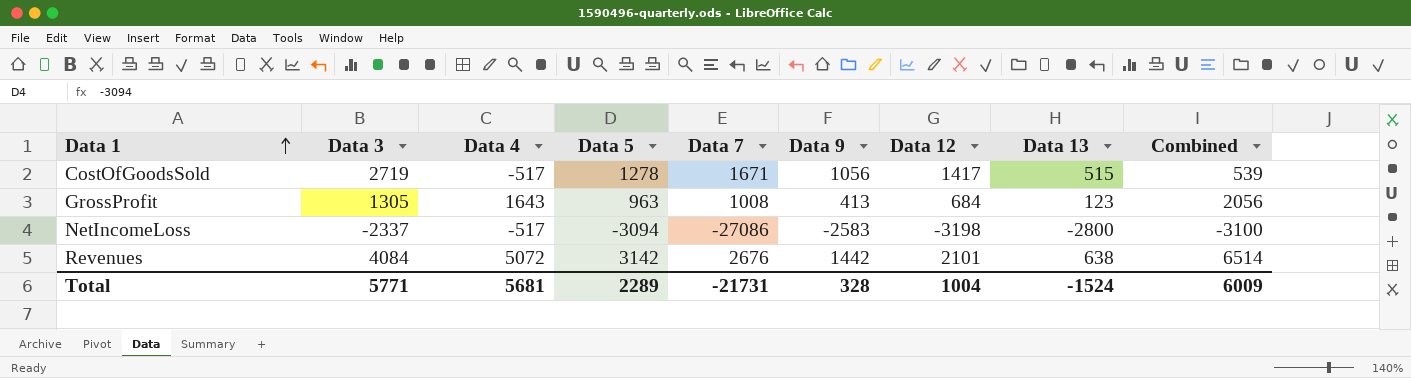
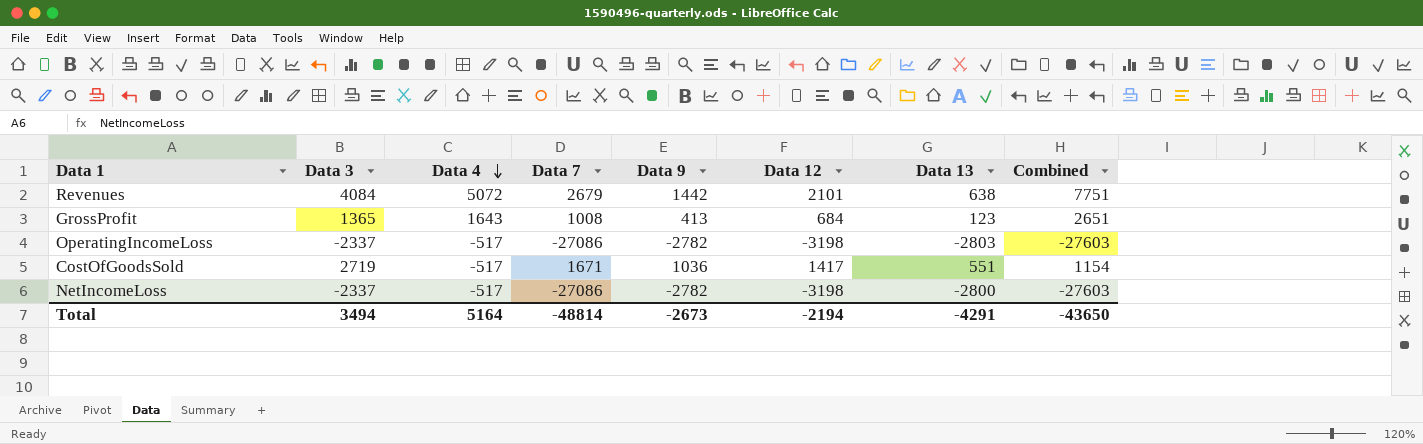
row order: Data 1 ascending -> Data 4 descending
column Data 5 | position: 4 -> none
column Combined | formula: [Data 4] + [Data 9] -> [Data 4] + [Data 7]
Revenues | Data 7: 2676 -> 2679
GrossProfit | Data 3: 1305 -> 1365
row OperatingIncomeLoss: none -> -2337 | -517 | -27086 | -2782 | -3198 | -2803 | -27603
CostOfGoodsSold | Data 9: 1056 -> 1036
CostOfGoodsSold | Data 13: 515 -> 551
NetIncomeLoss | Data 9: -2583 -> -2782
Total | Data 3: 5771 -> 3494
Total | Data 4: 5681 -> 5164
Total | Data 7: -21731 -> -48814
Total | Data 9: 328 -> -2673
Total | Data 12: 1004 -> -2194
Total | Data 13: -1524 -> -4291
Total | Combined: 6009 -> -43650

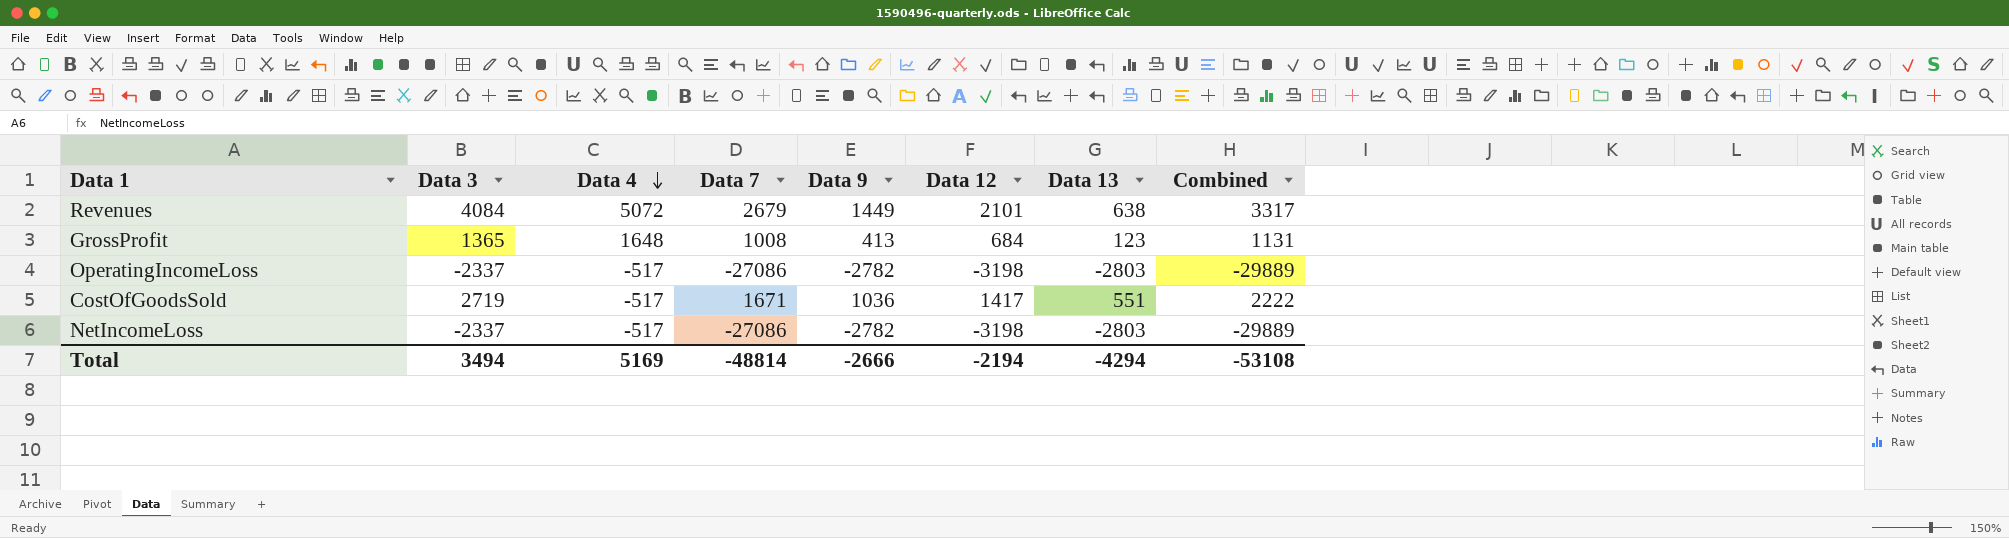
column Combined | formula: [Data 4] + [Data 7] -> [Data 7] + [Data 13]
Revenues | Data 9: 1442 -> 1449
GrossProfit | Data 4: 1643 -> 1648
NetIncomeLoss | Data 13: -2800 -> -2803
Total | Data 4: 5164 -> 5169
Total | Data 9: -2673 -> -2666
Total | Data 13: -4291 -> -4294
Total | Combined: -43650 -> -53108

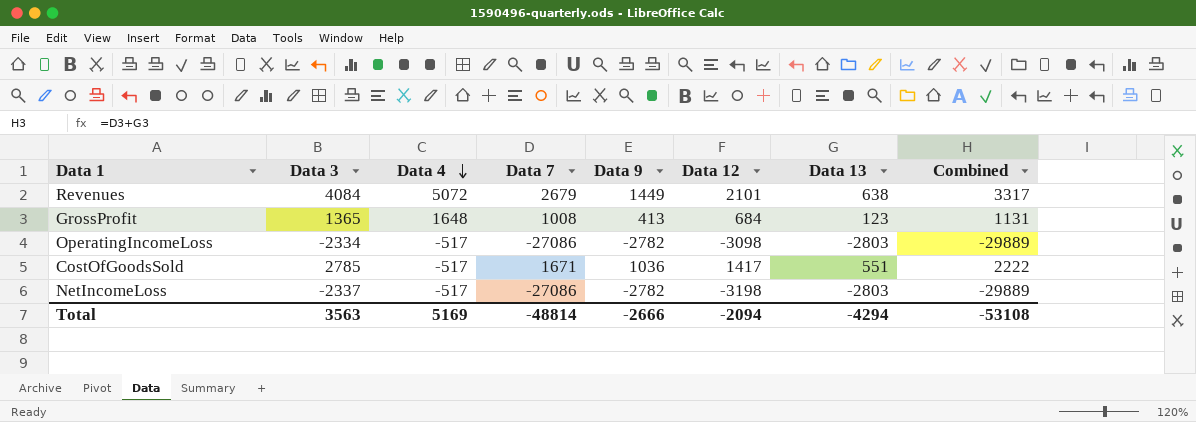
OperatingIncomeLoss | Data 3: -2337 -> -2334
OperatingIncomeLoss | Data 12: -3198 -> -3098
CostOfGoodsSold | Data 3: 2719 -> 2785
Total | Data 3: 3494 -> 3563
Total | Data 12: -2194 -> -2094

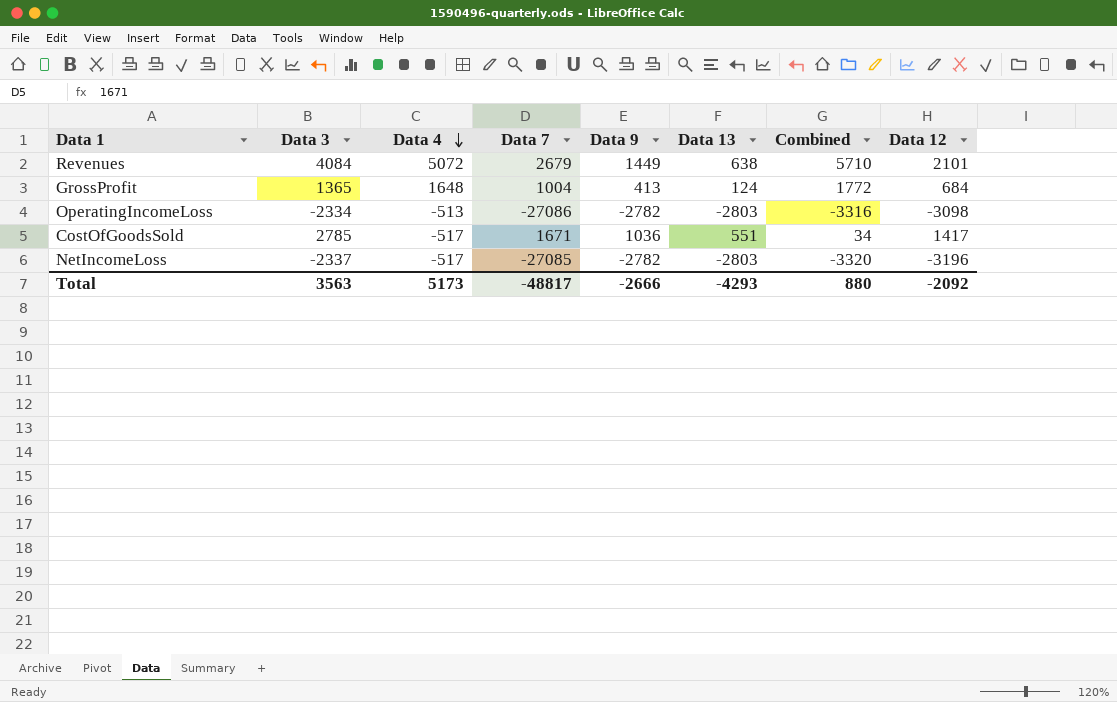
column Combined | formula: [Data 7] + [Data 13] -> [Data 4] + [Data 13]
column Data 12 | position: 6 -> 8
GrossProfit | Data 7: 1008 -> 1004
GrossProfit | Data 13: 123 -> 124
OperatingIncomeLoss | Data 4: -517 -> -513
NetIncomeLoss | Data 7: -27086 -> -27085
NetIncomeLoss | Data 12: -3198 -> -3196
Total | Data 4: 5169 -> 5173
Total | Data 7: -48814 -> -48817
Total | Data 13: -4294 -> -4293
Total | Combined: -53108 -> 880
Total | Data 12: -2094 -> -2092

